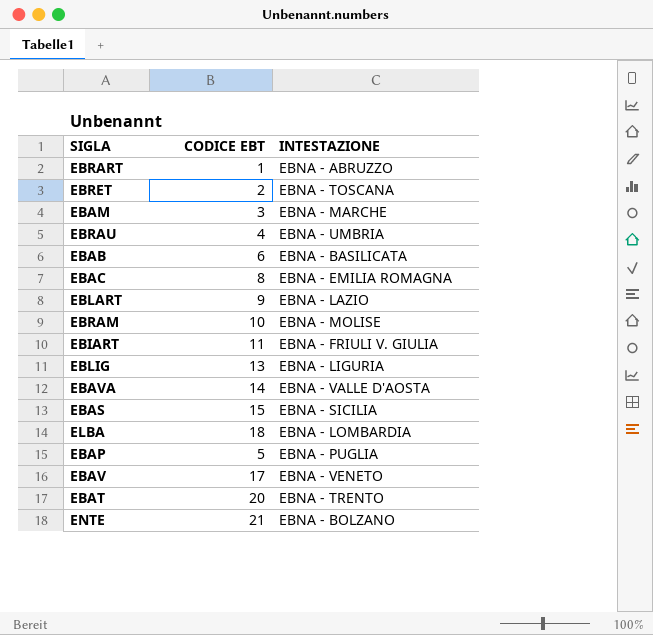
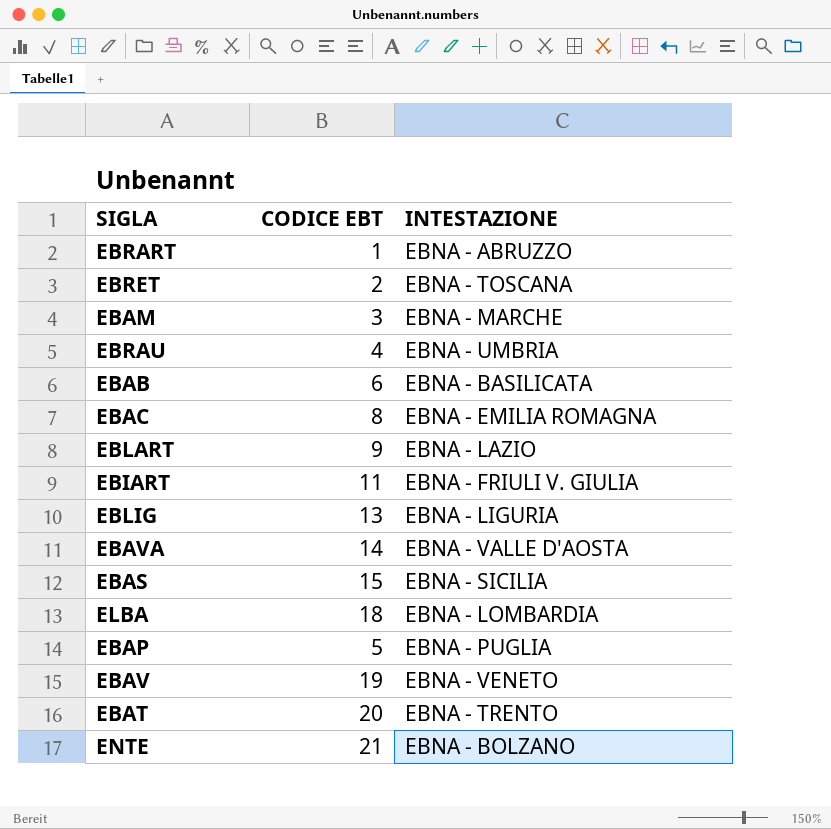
row EBRAM: 10 | EBNA - MOLISE -> none
EBAV | CODICE EBT: 17 -> 19

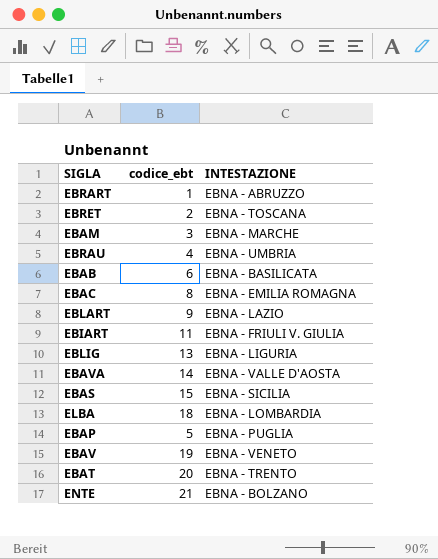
column name: CODICE EBT -> codice_ebt

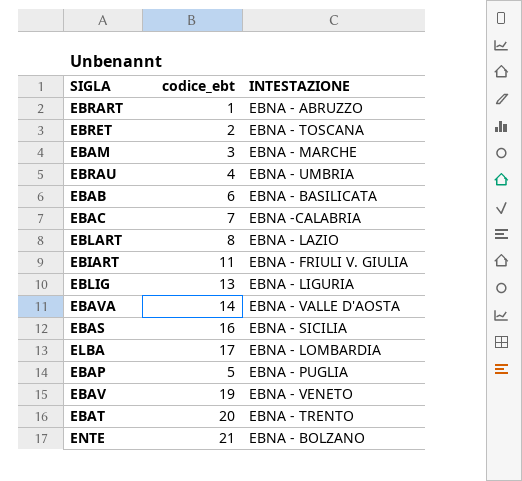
EBAC | codice_ebt: 8 -> 7
EBAC | INTESTAZIONE: EBNA - EMILIA ROMAGNA -> EBNA -CALABRIA
EBLART | codice_ebt: 9 -> 8
EBAS | codice_ebt: 15 -> 16
ELBA | codice_ebt: 18 -> 17

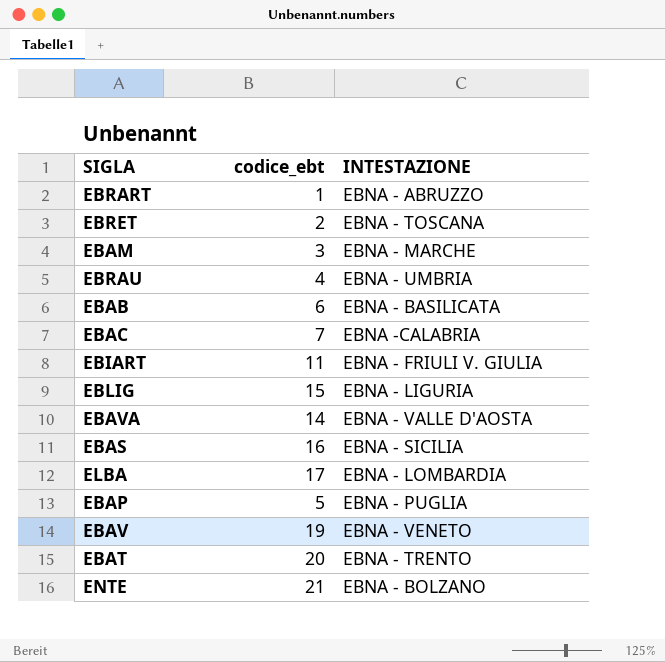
row EBLART: 8 | EBNA - LAZIO -> none
EBLIG | codice_ebt: 13 -> 15

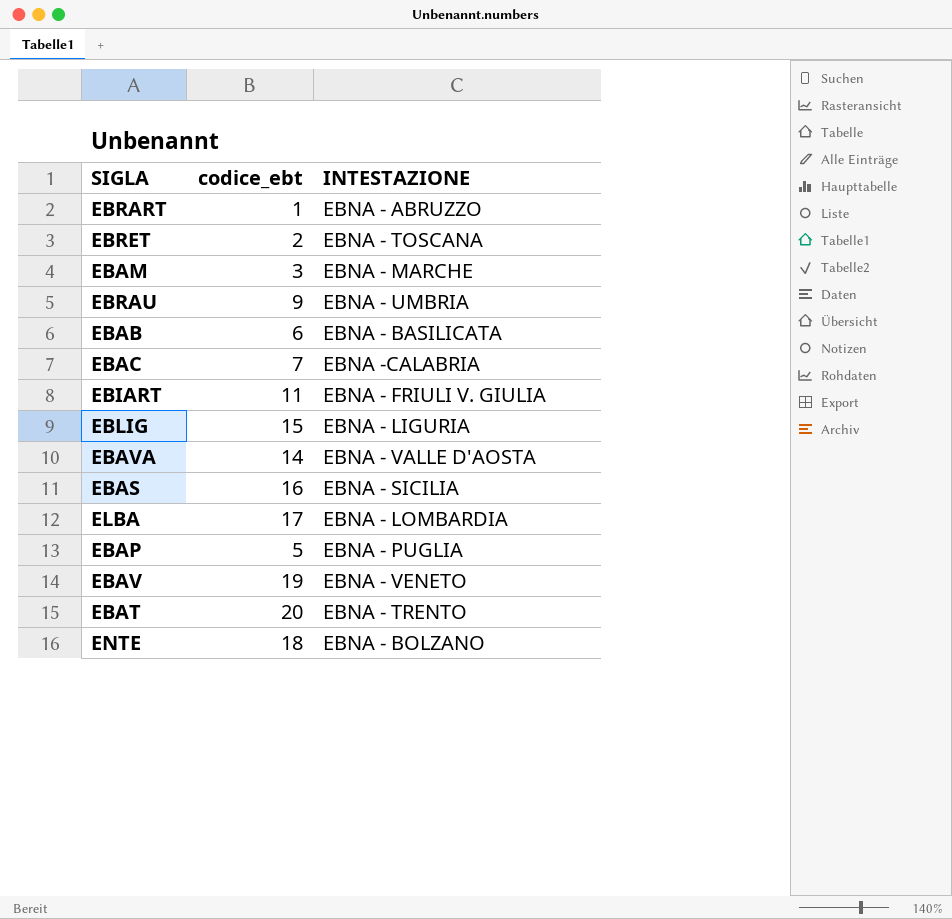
EBRAU | codice_ebt: 4 -> 9
ENTE | codice_ebt: 21 -> 18

